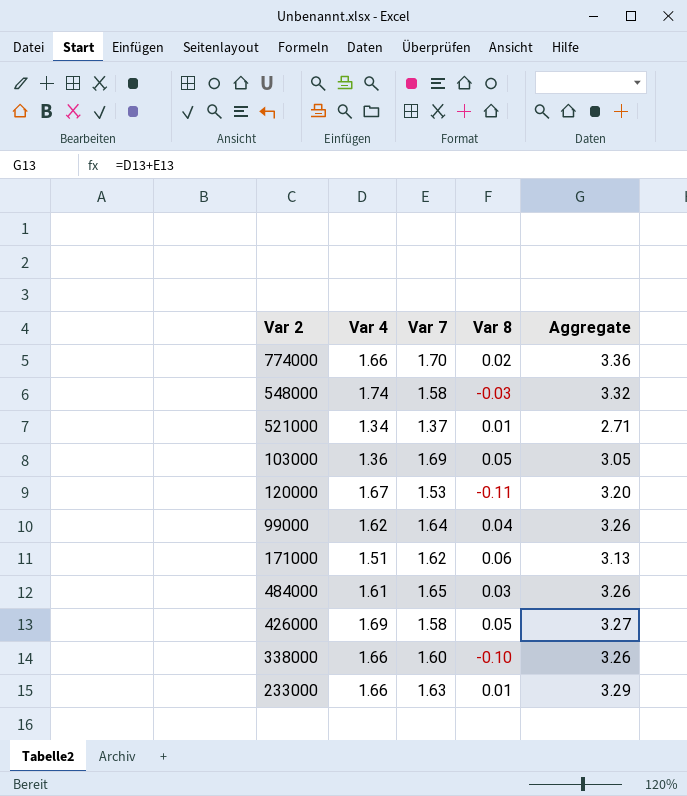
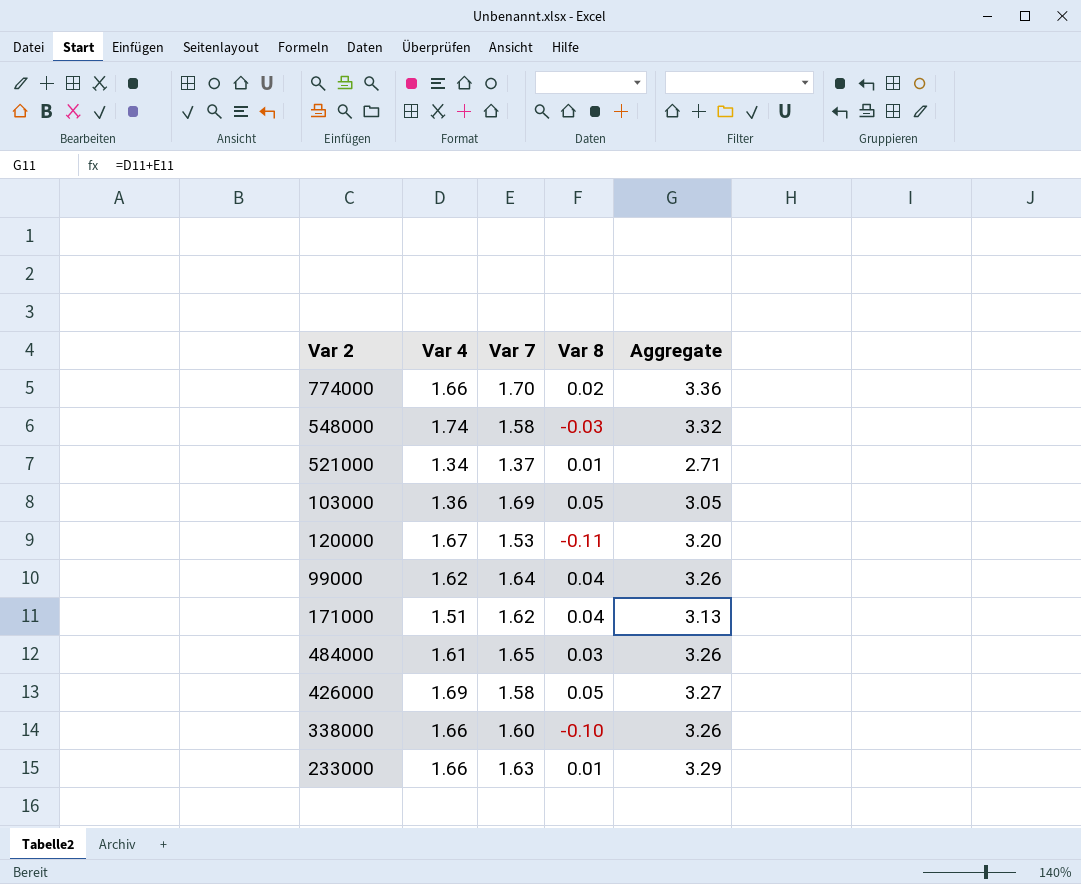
171000 | Var 8: 0.06 -> 0.04

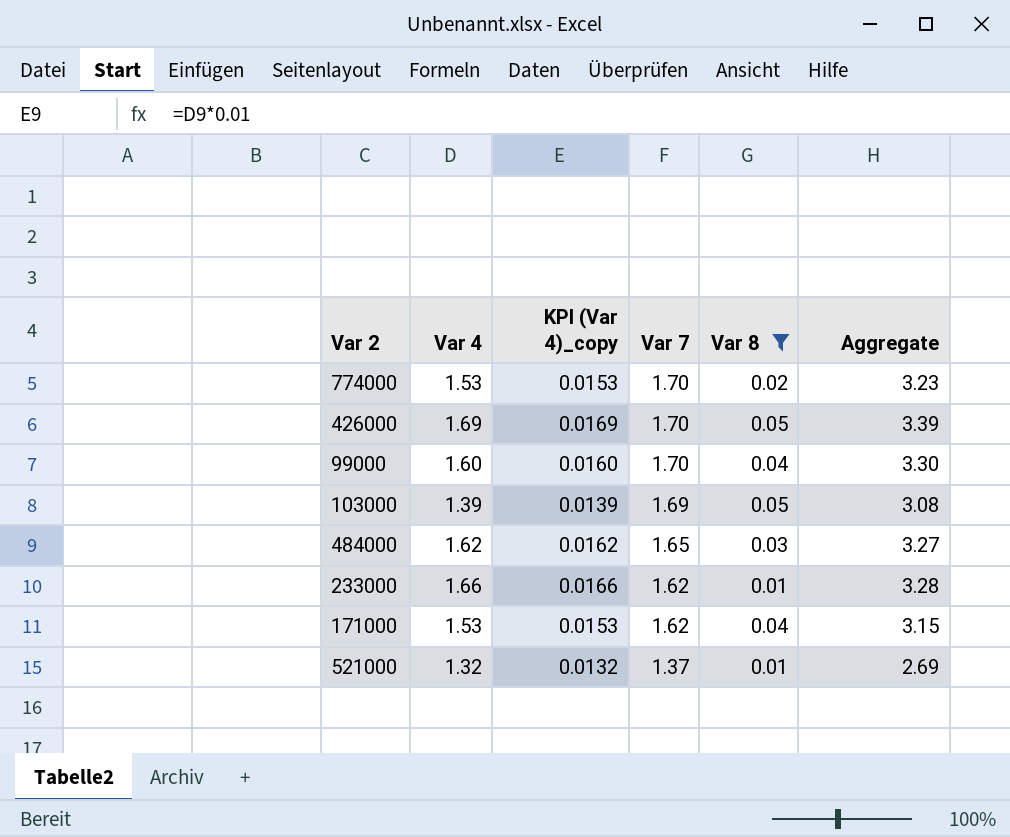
filter: none -> Var 8 >= 0.01
row order: none -> Var 7 descending
column KPI (Var 4)_copy | formula: none -> [Var 4] * 0.01
774000 | Var 4: 1.66 -> 1.53
774000 | Aggregate: 3.36 -> 3.23
426000 | Var 7: 1.58 -> 1.70
426000 | Aggregate: 3.27 -> 3.39
99000 | Var 4: 1.62 -> 1.60
99000 | Var 7: 1.64 -> 1.70
99000 | Aggregate: 3.26 -> 3.30
103000 | Var 4: 1.36 -> 1.39
103000 | Aggregate: 3.05 -> 3.08
484000 | Var 4: 1.61 -> 1.62
484000 | Aggregate: 3.26 -> 3.27
233000 | Var 7: 1.63 -> 1.62
233000 | Aggregate: 3.29 -> 3.28
171000 | Var 4: 1.51 -> 1.53
171000 | Aggregate: 3.13 -> 3.15
521000 | Var 4: 1.34 -> 1.32
521000 | Aggregate: 2.71 -> 2.69

